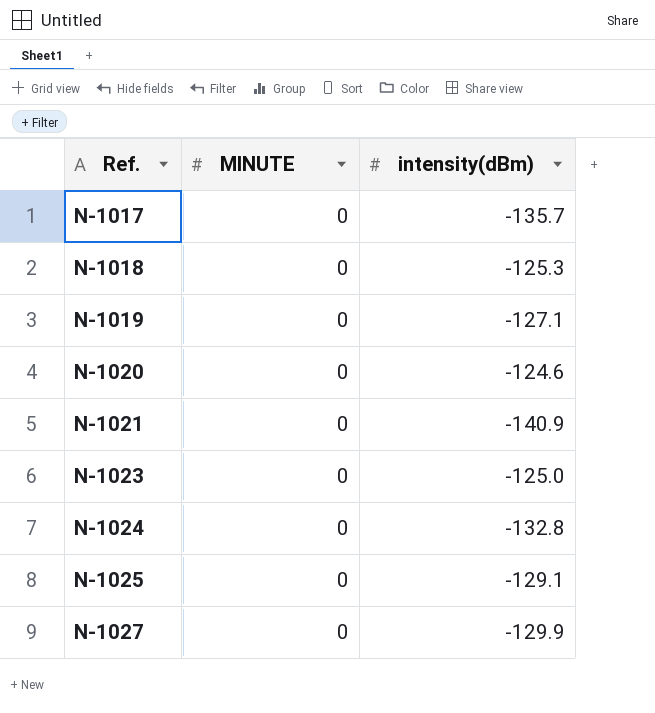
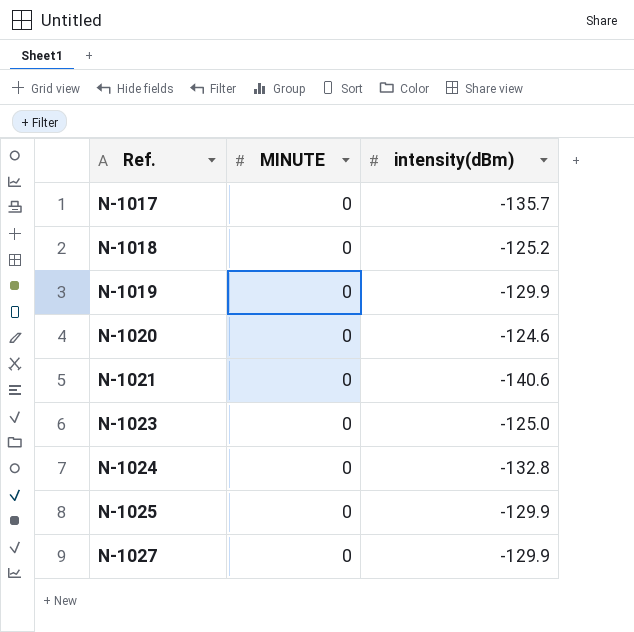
N-1018 | intensity(dBm): -125.3 -> -125.2
N-1019 | intensity(dBm): -127.1 -> -129.9
N-1021 | intensity(dBm): -140.9 -> -140.6
N-1025 | intensity(dBm): -129.1 -> -129.9

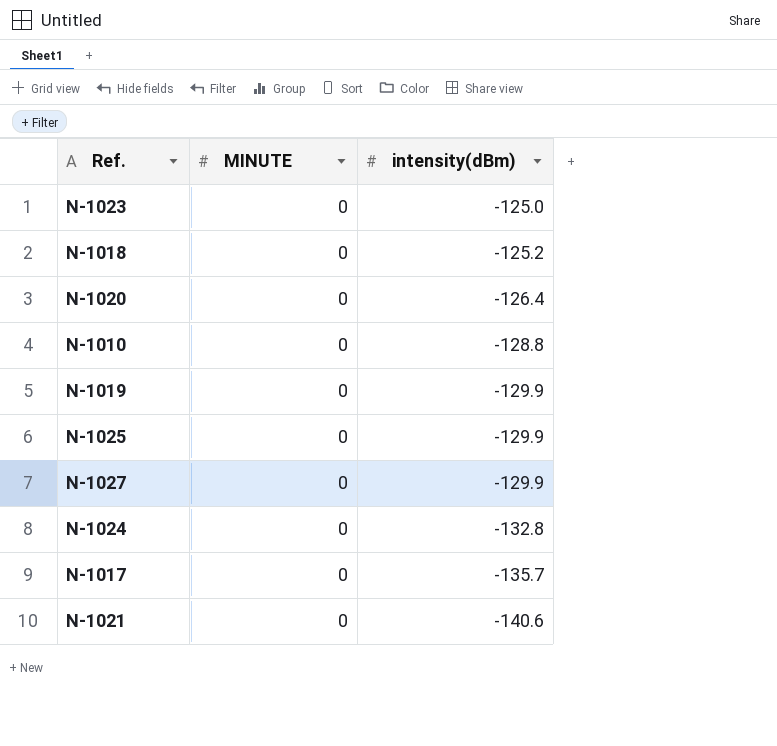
row order: Ref. ascending -> intensity(dBm) descending
N-1020 | intensity(dBm): -124.6 -> -126.4
row N-1010: none -> 0 | -128.8

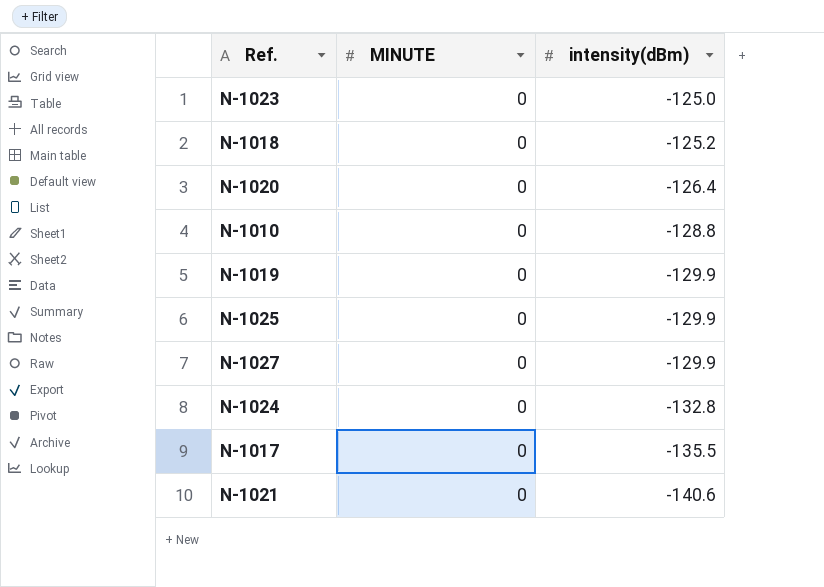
N-1017 | intensity(dBm): -135.7 -> -135.5

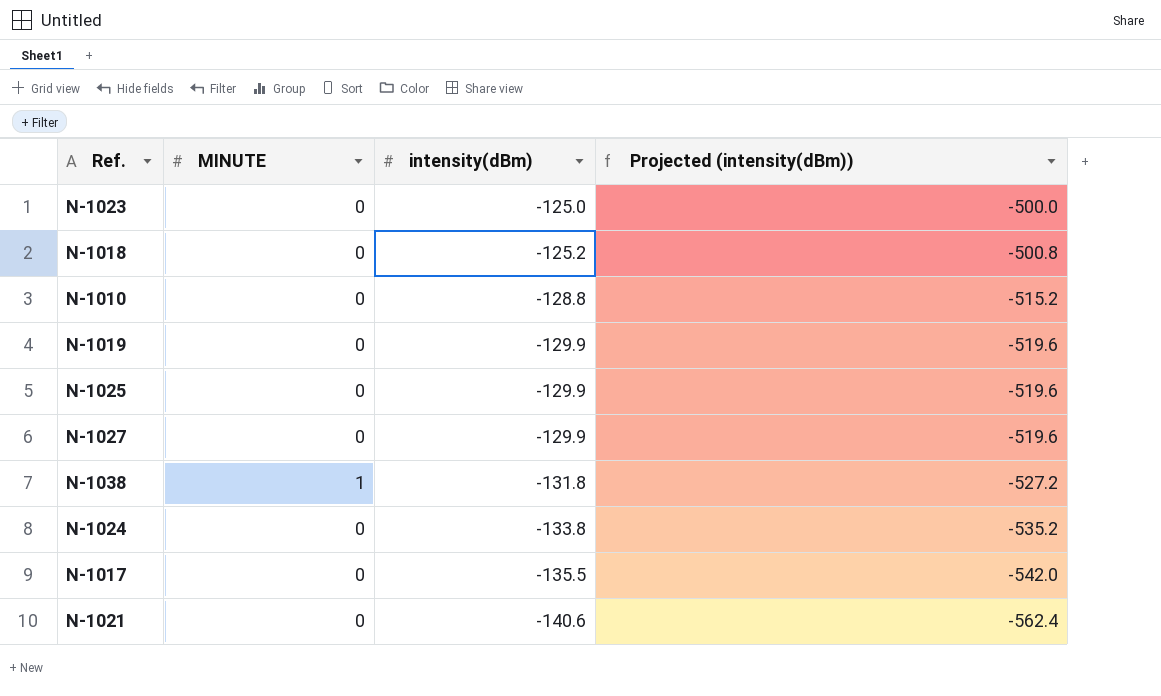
column Projected (intensity(dBm)) | formula: none -> [intensity(dBm)] * 4
row N-1020: 0 | -126.4 -> none
row N-1038: none -> 1 | -131.8 | -527.2
N-1024 | intensity(dBm): -132.8 -> -133.8

